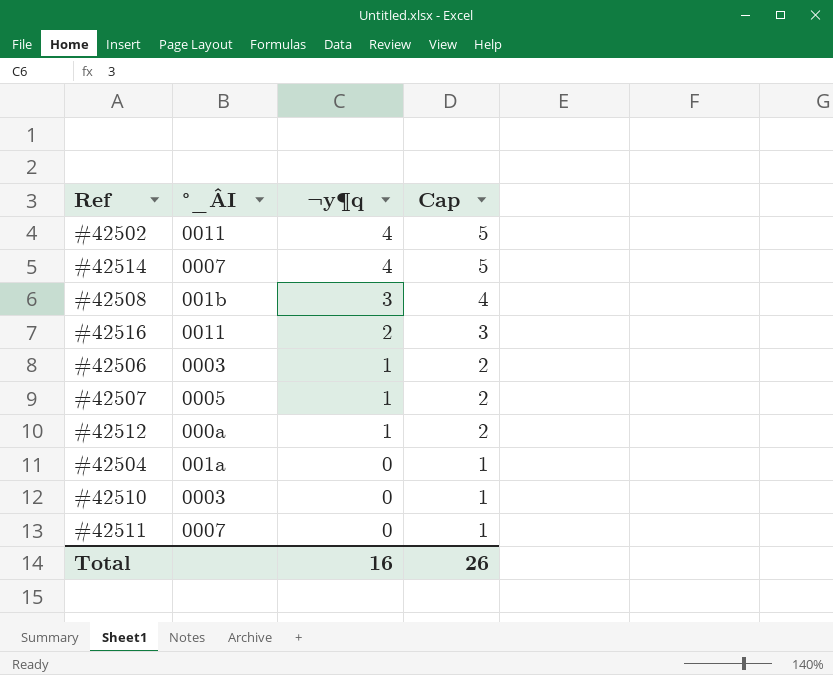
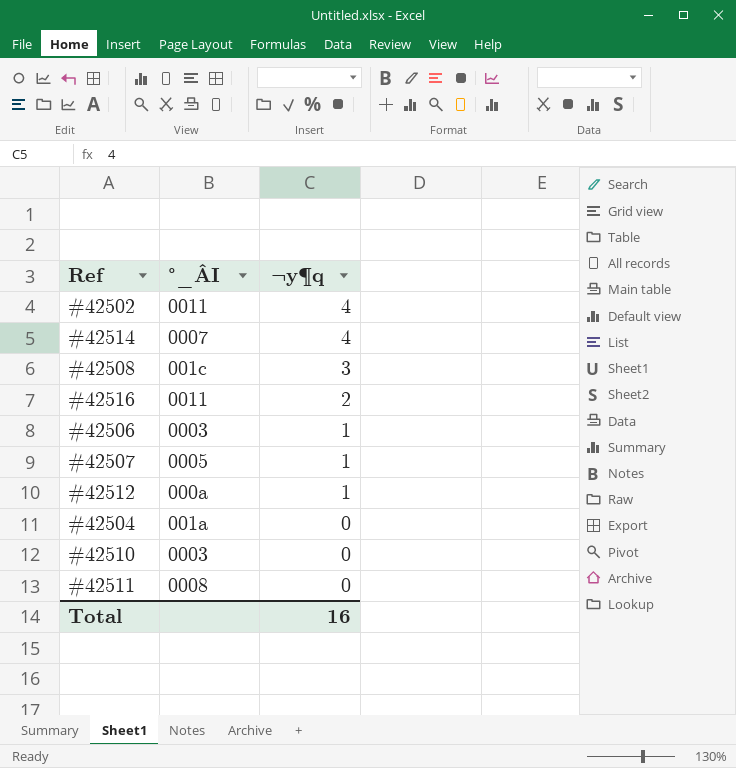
column Cap | formula: [¬y¶q] + 1 -> none
#42508 | °_ÂI: 001b -> 001c
#42511 | °_ÂI: 0007 -> 0008

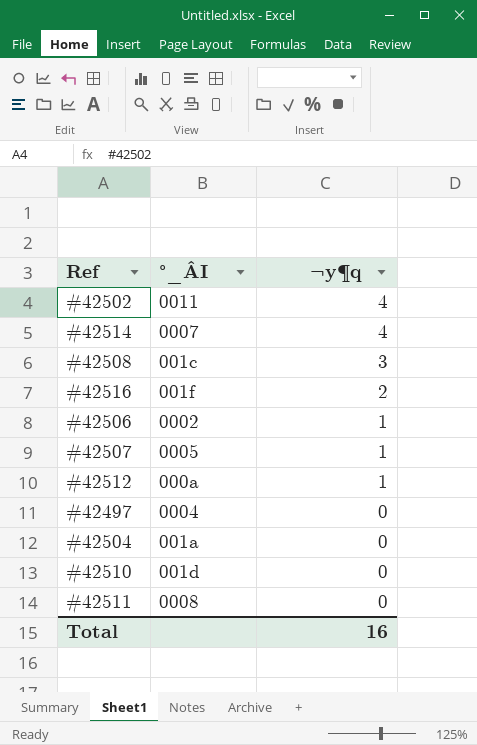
#42516 | °_ÂI: 0011 -> 001f
#42506 | °_ÂI: 0003 -> 0002
row #42497: none -> 0004 | 0
#42510 | °_ÂI: 0003 -> 001d

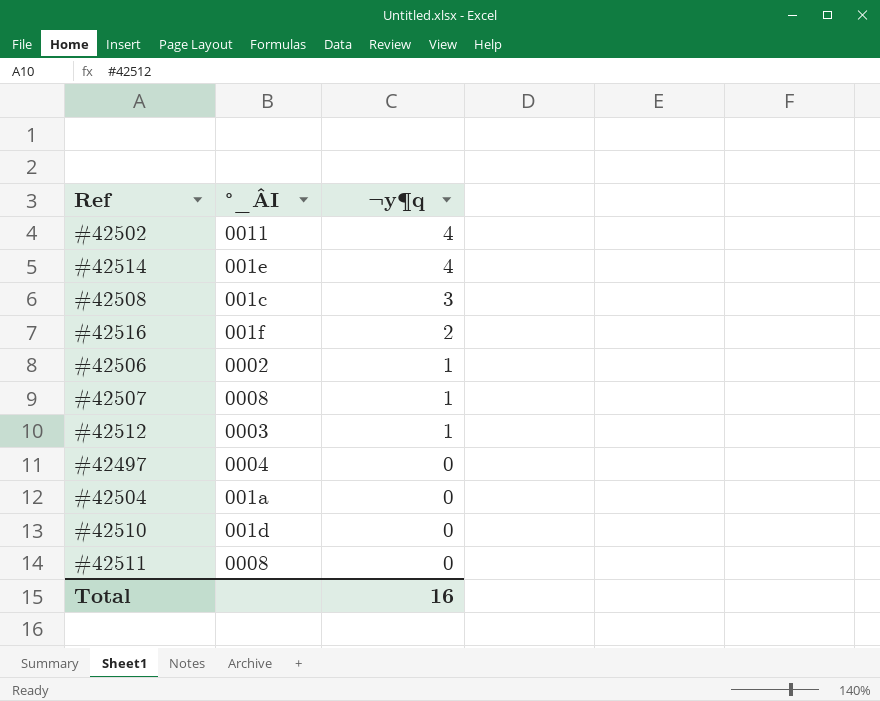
#42514 | °_ÂI: 0007 -> 001e
#42507 | °_ÂI: 0005 -> 0008
#42512 | °_ÂI: 000a -> 0003

